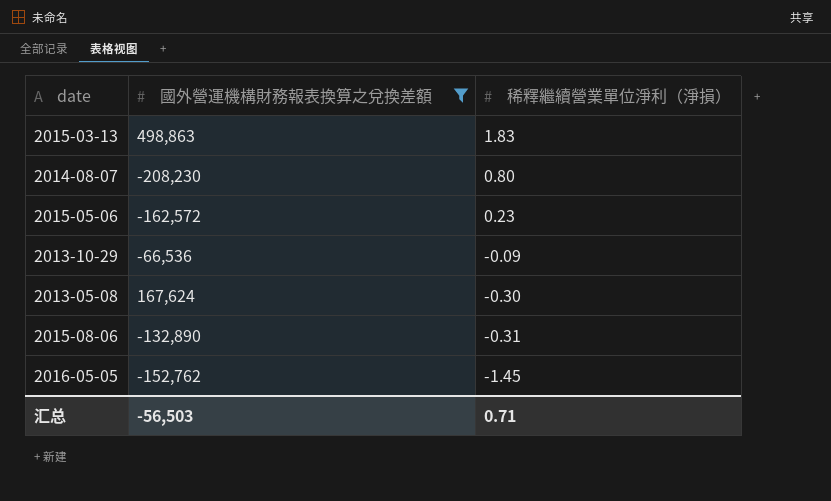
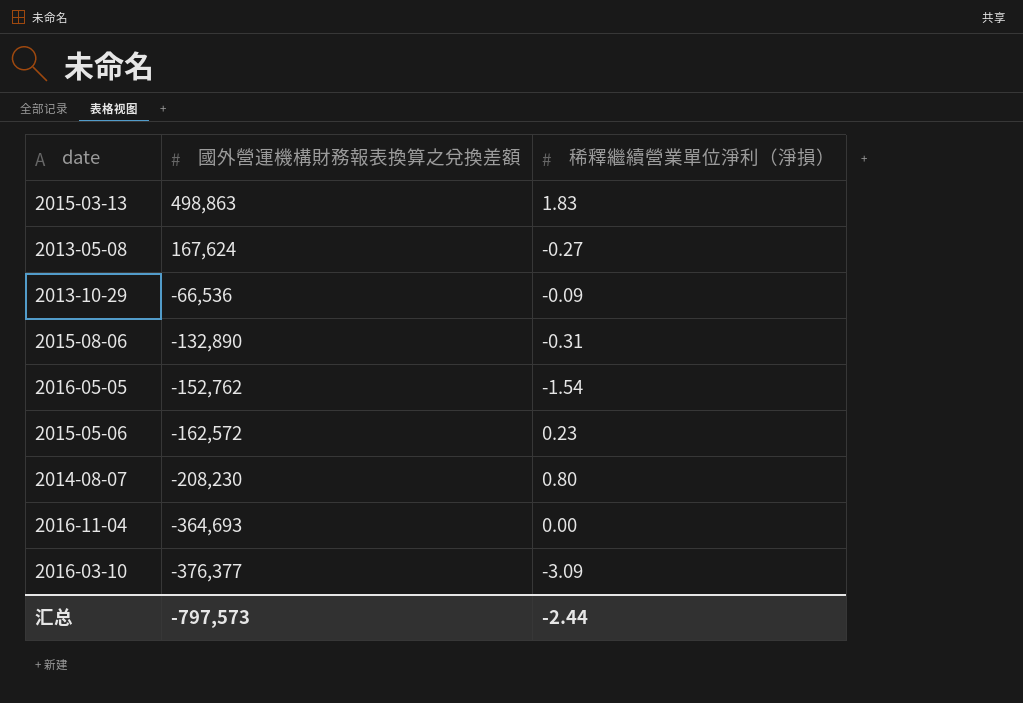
filter: 國外營運機構財務報表換算之兌換差額 >= -208,230 -> none
row order: 稀釋繼續營業單位淨利（淨損） descending -> 國外營運機構財務報表換算之兌換差額 descending
2013-05-08 | 稀釋繼續營業單位淨利（淨損）: -0.30 -> -0.27
2016-05-05 | 稀釋繼續營業單位淨利（淨損）: -1.45 -> -1.54
汇总 | 國外營運機構財務報表換算之兌換差額: -56,503 -> -797,573
汇总 | 稀釋繼續營業單位淨利（淨損）: 0.71 -> -2.44

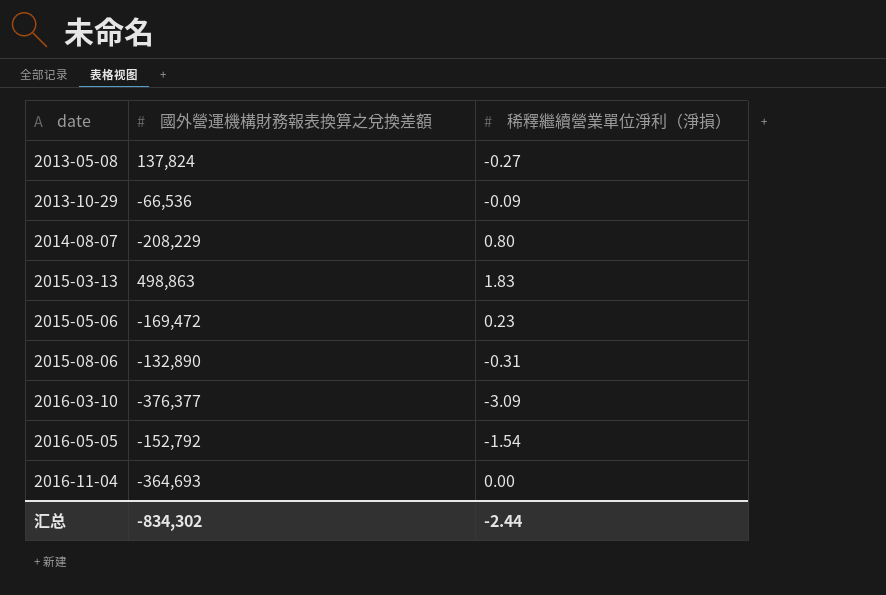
row order: 國外營運機構財務報表換算之兌換差額 descending -> date ascending
2013-05-08 | 國外營運機構財務報表換算之兌換差額: 167,624 -> 137,824
2014-08-07 | 國外營運機構財務報表換算之兌換差額: -208,230 -> -208,229
2015-05-06 | 國外營運機構財務報表換算之兌換差額: -162,572 -> -169,472
2016-05-05 | 國外營運機構財務報表換算之兌換差額: -152,762 -> -152,792
汇总 | 國外營運機構財務報表換算之兌換差額: -797,573 -> -834,302

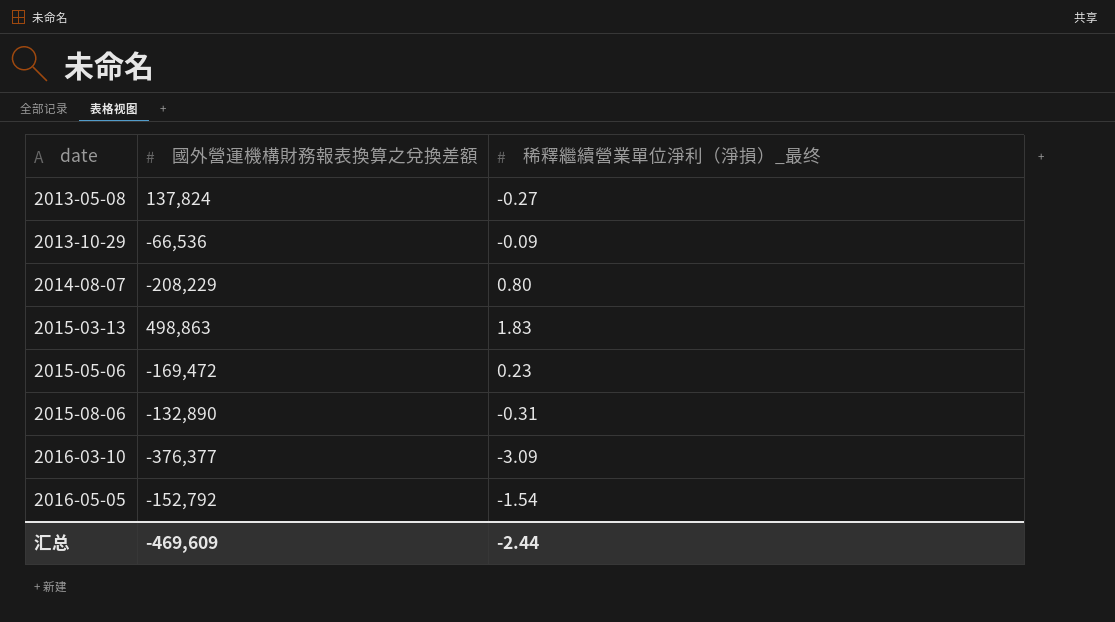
column name: 稀釋繼續營業單位淨利（淨損） -> 稀釋繼續營業單位淨利（淨損）_最终
row 2016-11-04: -364,693 | 0.00 -> none
汇总 | 國外營運機構財務報表換算之兌換差額: -834,302 -> -469,609

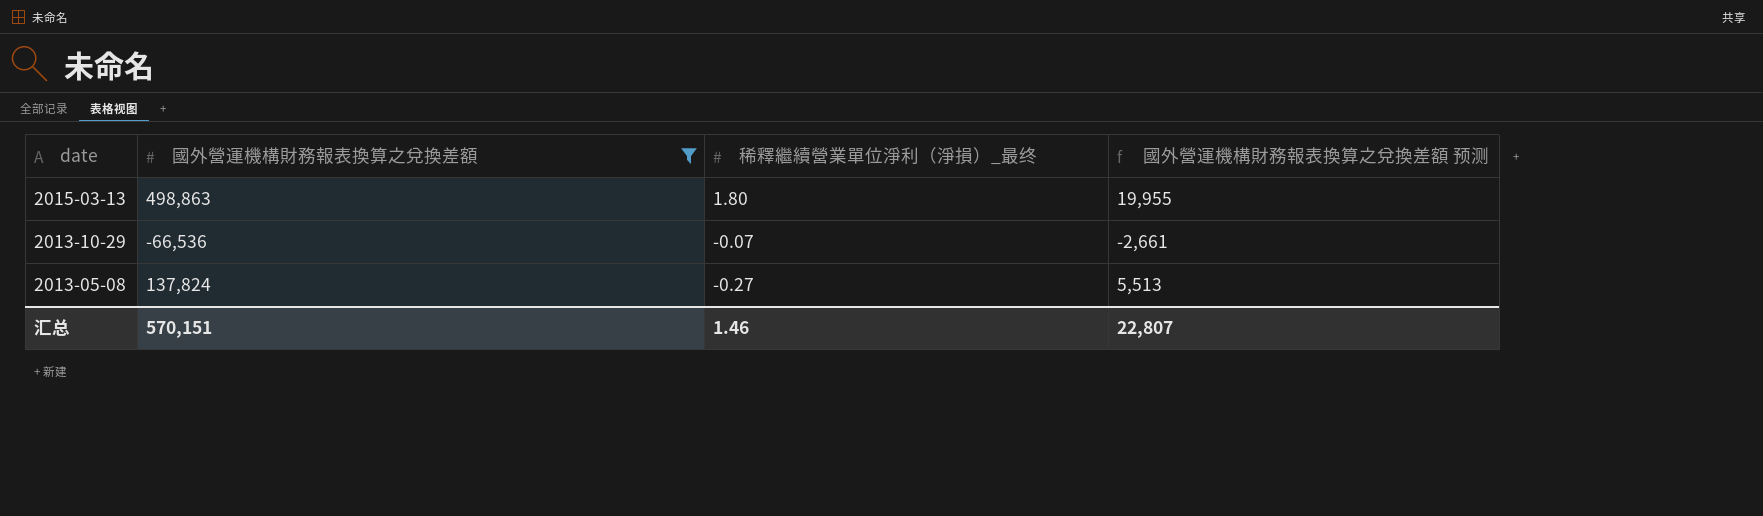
filter: none -> 國外營運機構財務報表換算之兌換差額 >= -66,536
row order: date ascending -> date descending
column 國外營運機構財務報表換算之兌換差額 预测 | formula: none -> [國外營運機構財務報表換算之兌換差額] * 0.04
2015-03-13 | 稀釋繼續營業單位淨利（淨損）_最终: 1.83 -> 1.80
2013-10-29 | 稀釋繼續營業單位淨利（淨損）_最终: -0.09 -> -0.07
汇总 | 國外營運機構財務報表換算之兌換差額: -469,609 -> 570,151
汇总 | 稀釋繼續營業單位淨利（淨損）_最终: -2.44 -> 1.46

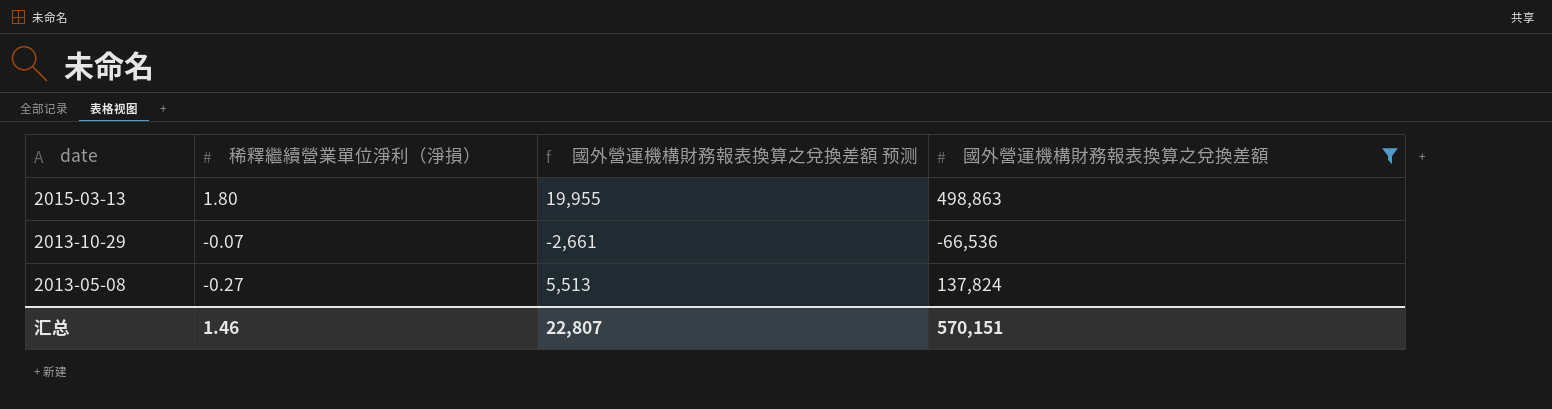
column name: 稀釋繼續營業單位淨利（淨損）_最终 -> 稀釋繼續營業單位淨利（淨損）
column 國外營運機構財務報表換算之兌換差額 | position: 2 -> 4

